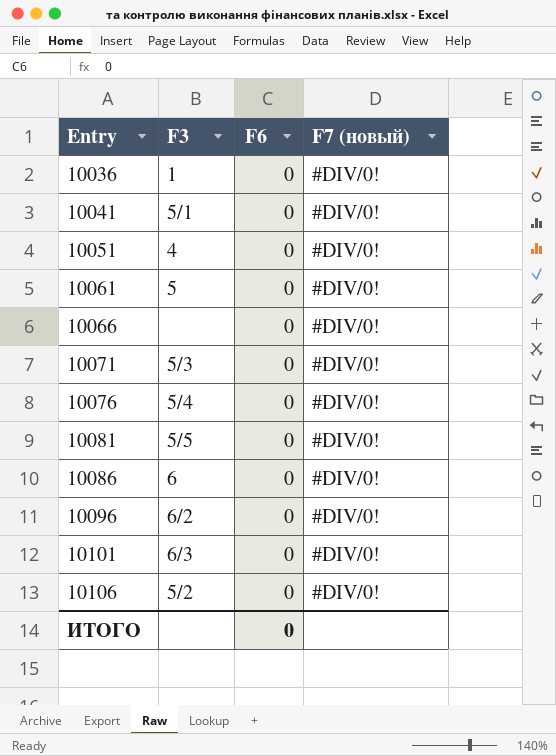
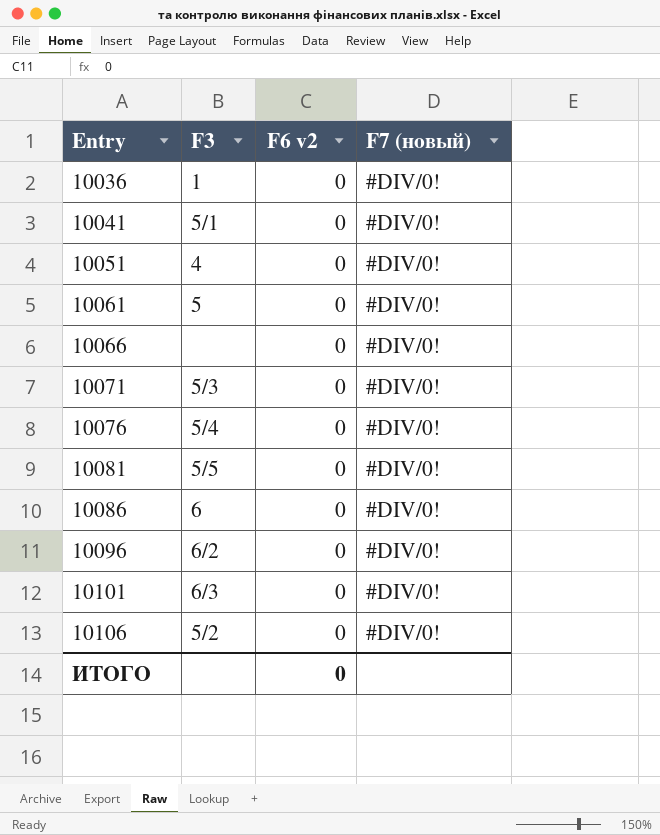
column name: F6 -> F6 v2

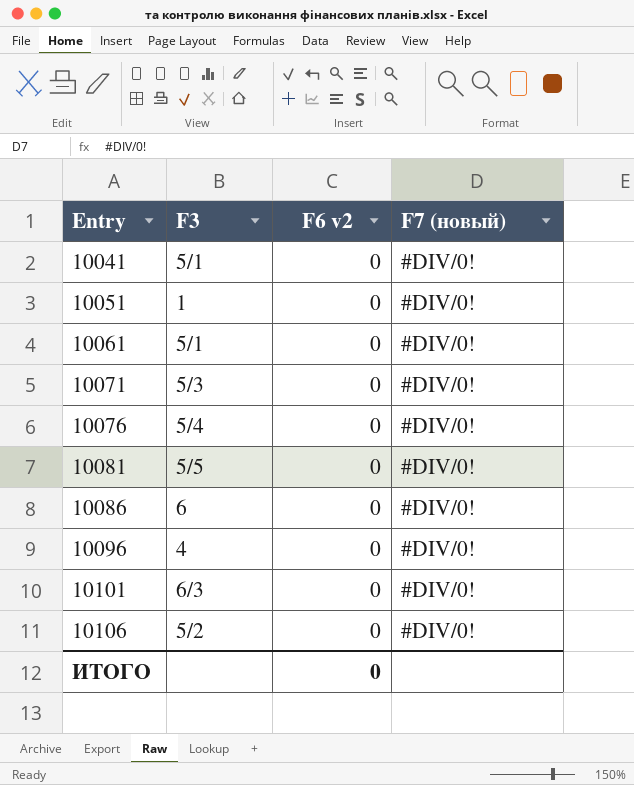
row 10036: 1 | 0 | #DIV/0! -> none
row 10066: none | 0 | #DIV/0! -> none
10051 | F3: 4 -> 1
10061 | F3: 5 -> 5/1
10096 | F3: 6/2 -> 4

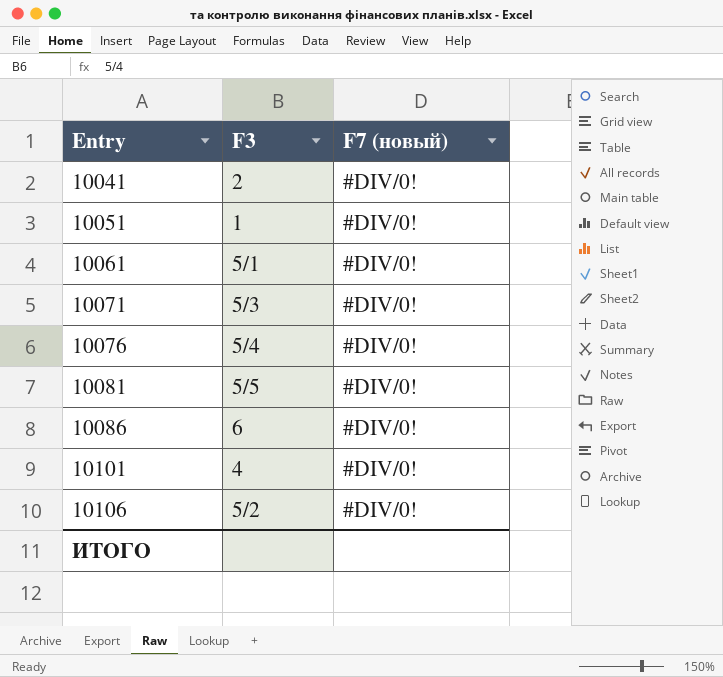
column F6 v2 | position: 3 -> none
row 10096: 4 | 0 | #DIV/0! -> none
10041 | F3: 5/1 -> 2
10101 | F3: 6/3 -> 4

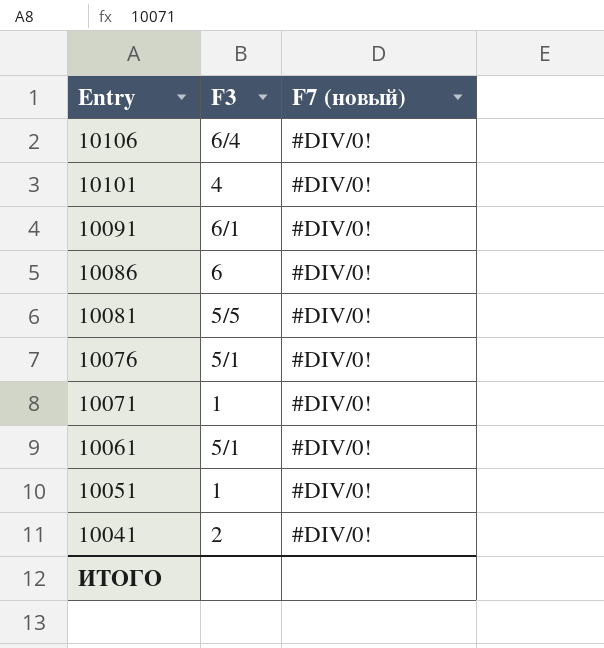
row order: Entry ascending -> Entry descending
10106 | F3: 5/2 -> 6/4
row 10091: none -> 6/1 | #DIV/0!
10076 | F3: 5/4 -> 5/1
10071 | F3: 5/3 -> 1

